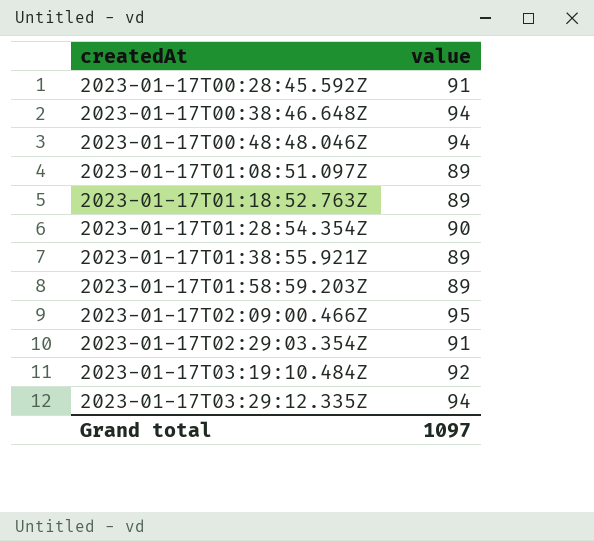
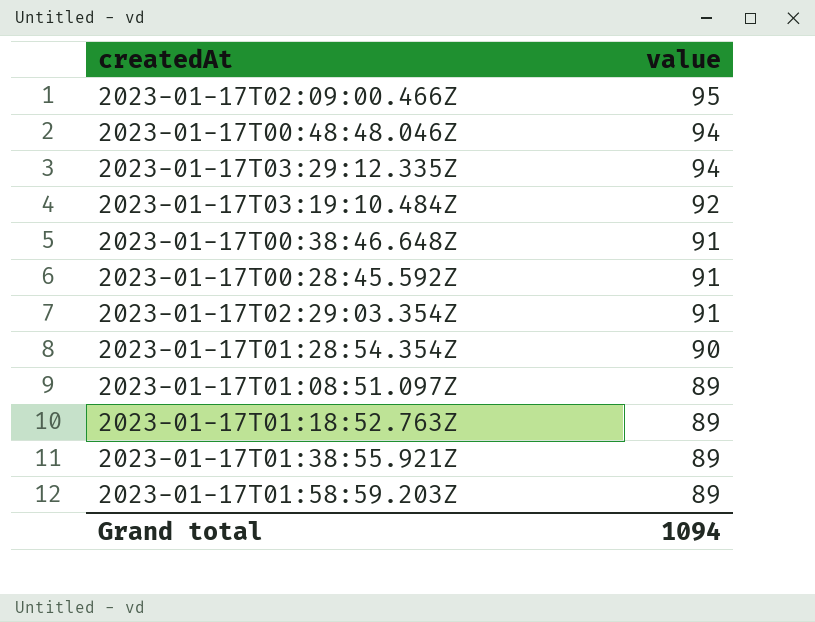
row order: createdAt ascending -> value descending
2023-01-17T00:38:46.648Z | value: 94 -> 91
Grand total | value: 1097 -> 1094

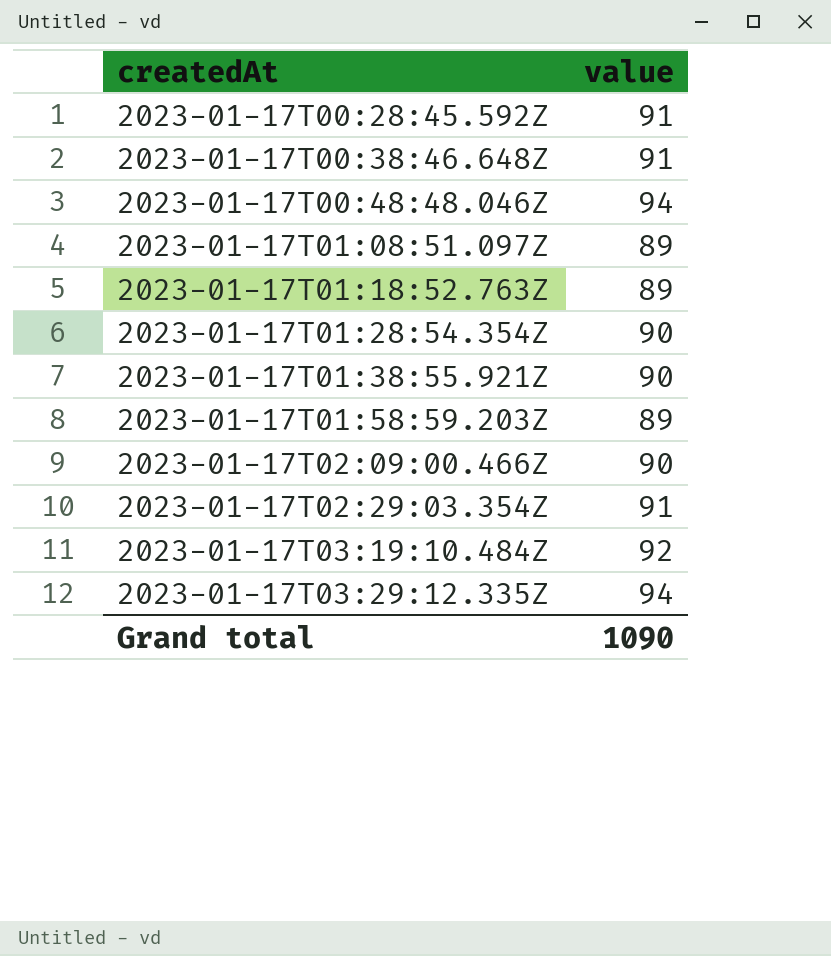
row order: value descending -> createdAt ascending
2023-01-17T01:38:55.921Z | value: 89 -> 90
2023-01-17T02:09:00.466Z | value: 95 -> 90
Grand total | value: 1094 -> 1090

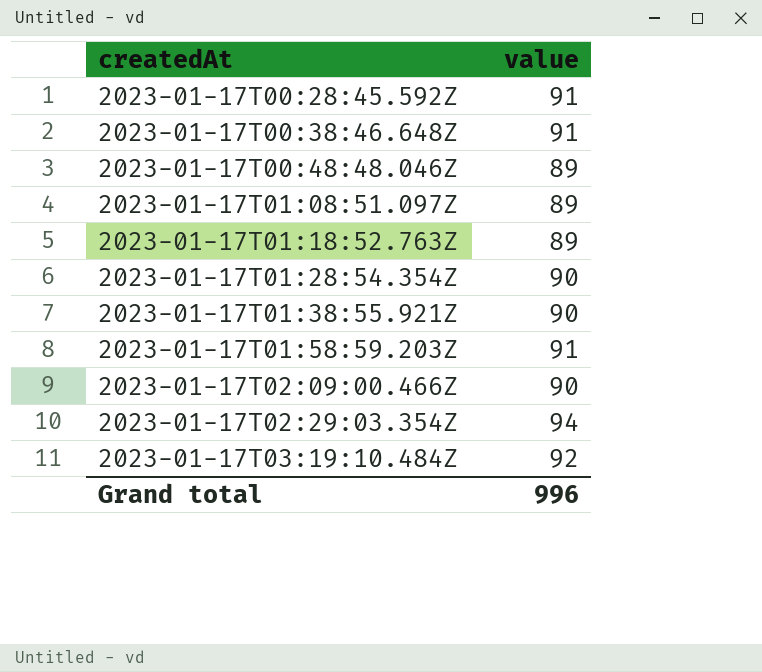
row 2023-01-17T03:29:12.335Z: 94 -> none
2023-01-17T00:48:48.046Z | value: 94 -> 89
2023-01-17T01:58:59.203Z | value: 89 -> 91
2023-01-17T02:29:03.354Z | value: 91 -> 94
Grand total | value: 1090 -> 996

